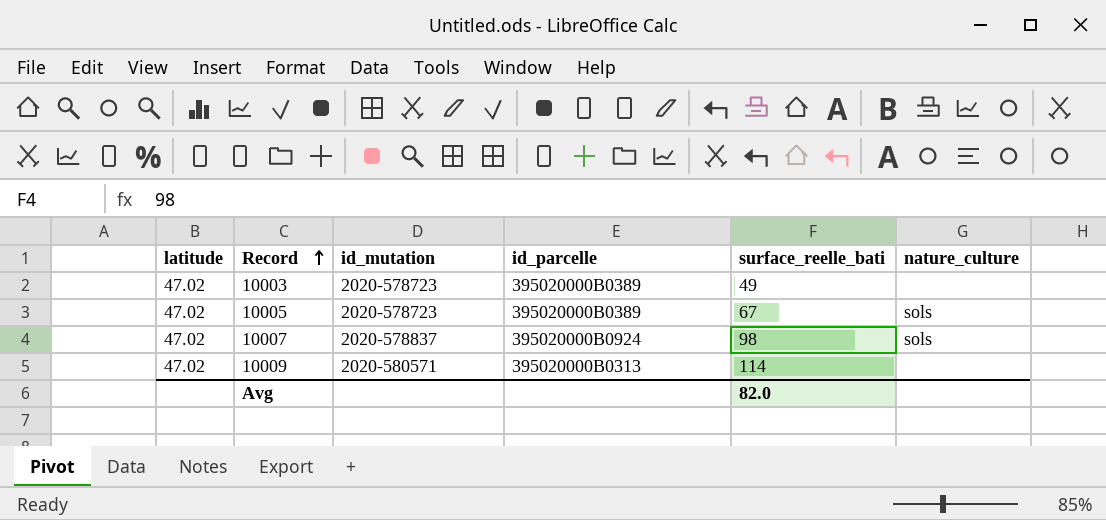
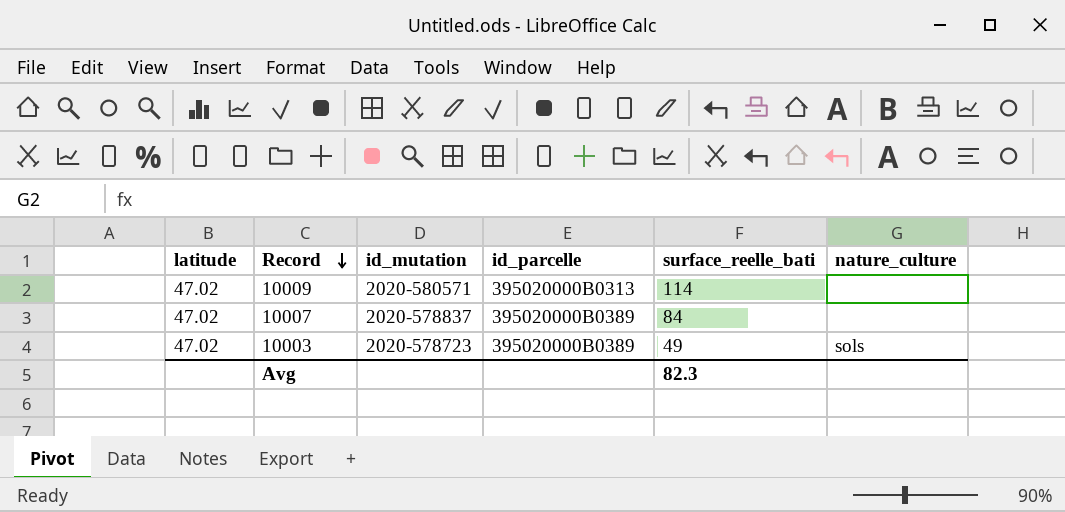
row order: Record ascending -> Record descending
row 10005: 47.02 | 2020-578723 | 395020000B0389 | 67 | sols -> none
10007 | id_parcelle: 395020000B0924 -> 395020000B0389
10007 | surface_reelle_bati: 98 -> 84
10007 | nature_culture: sols -> none
10003 | nature_culture: none -> sols
Avg | surface_reelle_bati: 82.0 -> 82.3

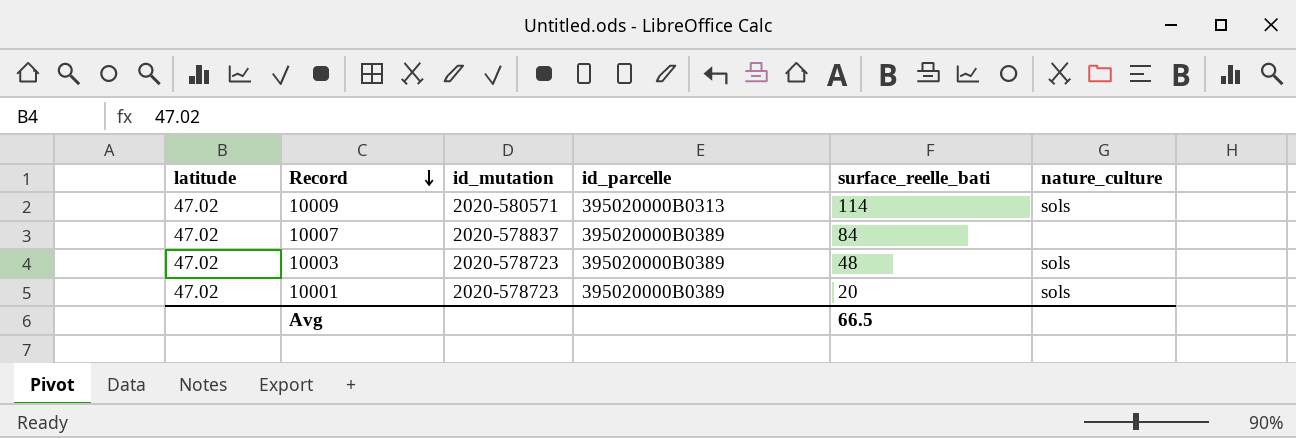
10009 | nature_culture: none -> sols
10003 | surface_reelle_bati: 49 -> 48
row 10001: none -> 47.02 | 2020-578723 | 395020000B0389 | 20 | sols
Avg | surface_reelle_bati: 82.3 -> 66.5

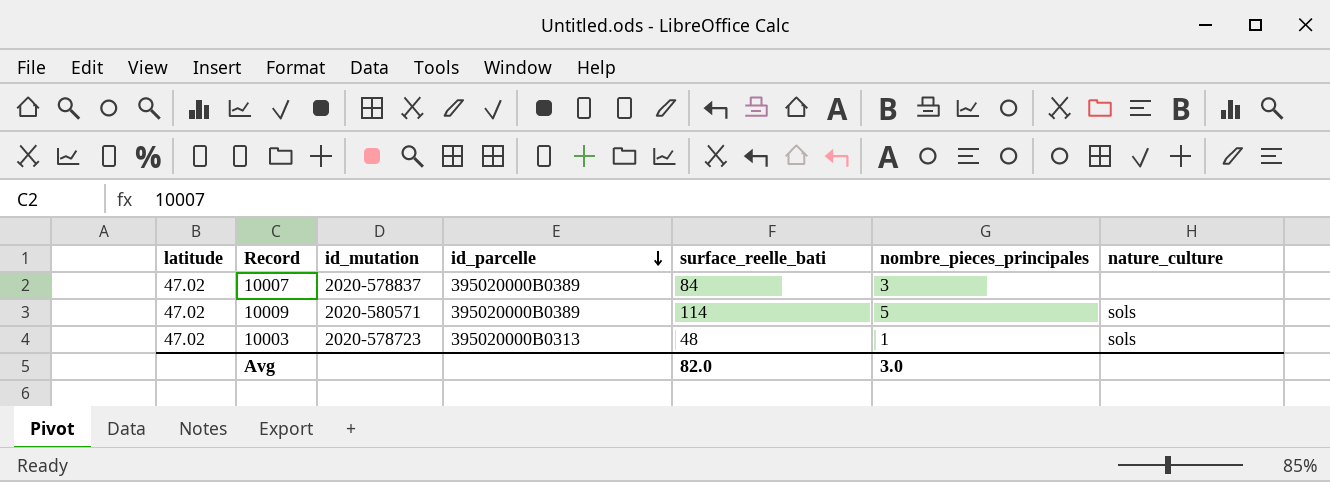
row order: Record descending -> id_parcelle descending
column nombre_pieces_principales | position: none -> 6
row 10001: 47.02 | 2020-578723 | 395020000B0389 | 20 | sols -> none
10009 | id_parcelle: 395020000B0313 -> 395020000B0389
10003 | id_parcelle: 395020000B0389 -> 395020000B0313
Avg | surface_reelle_bati: 66.5 -> 82.0

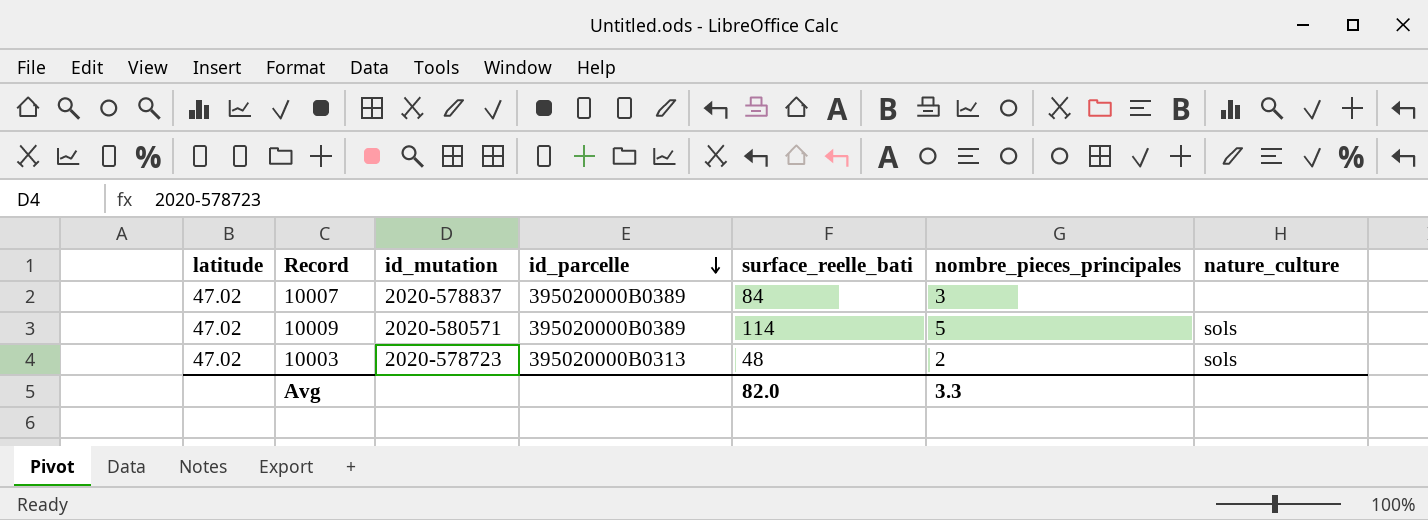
10003 | nombre_pieces_principales: 1 -> 2
Avg | nombre_pieces_principales: 3.0 -> 3.3

